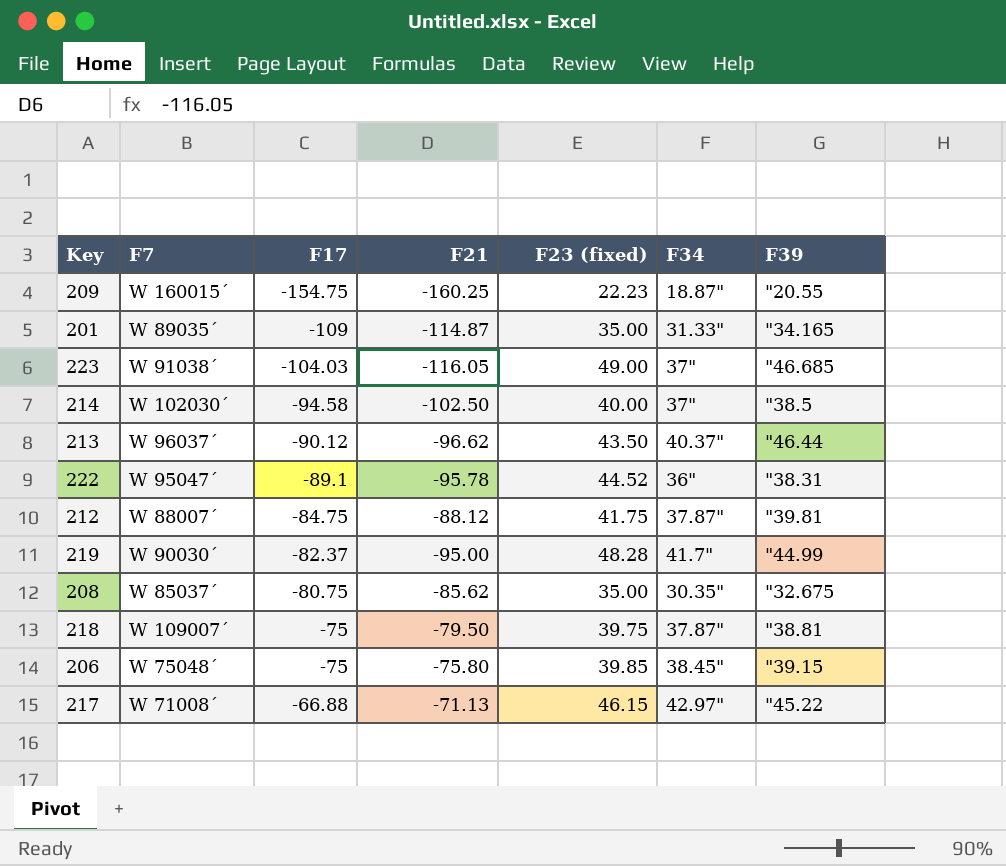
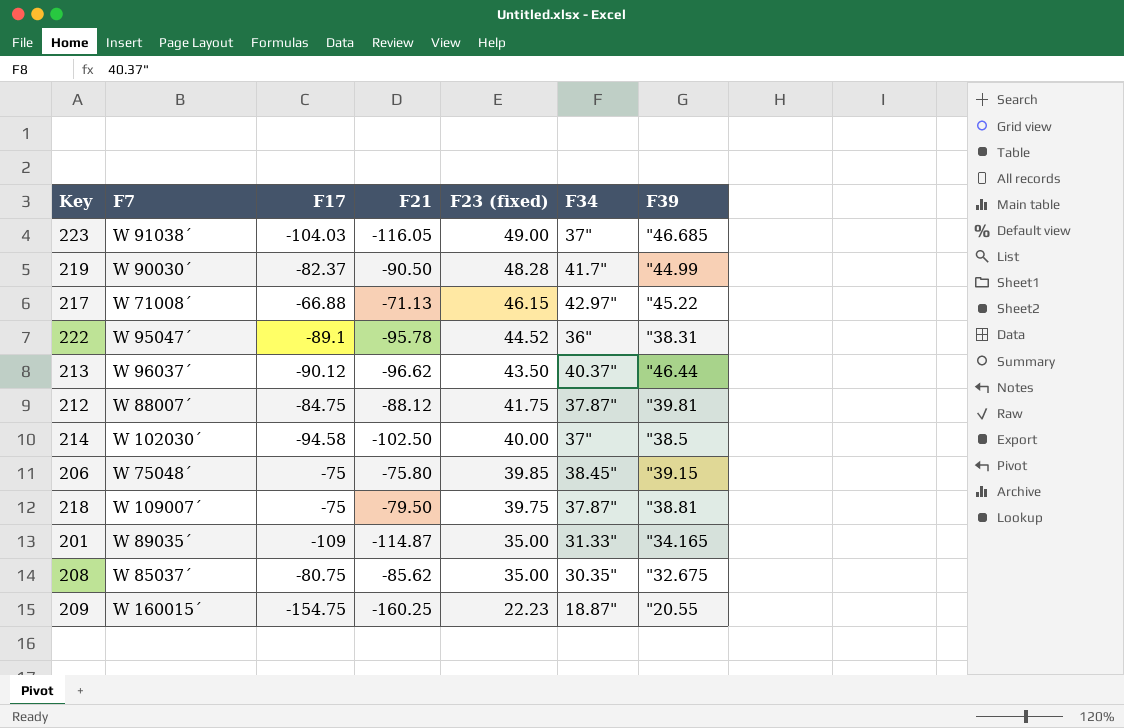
row order: F17 ascending -> F23 (fixed) descending
219 | F21: -95.00 -> -90.50

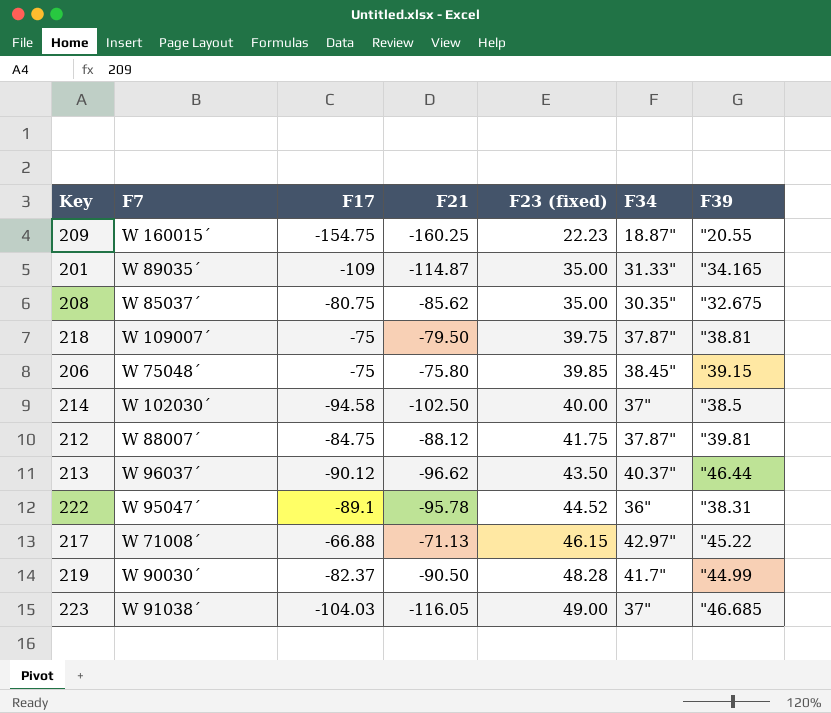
row order: F23 (fixed) descending -> F23 (fixed) ascending

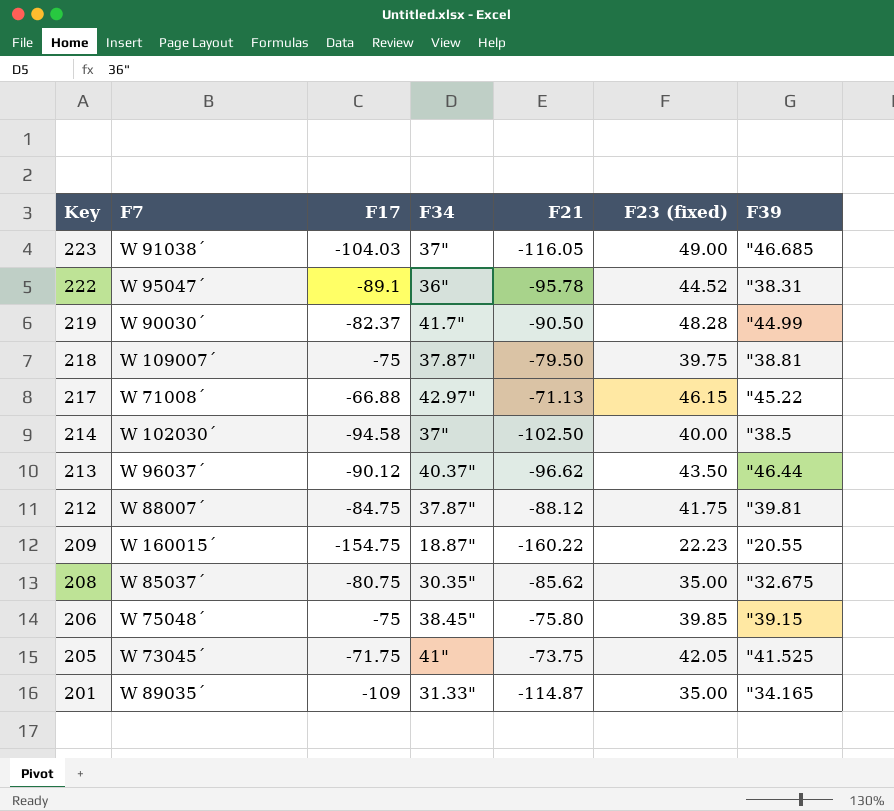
row order: F23 (fixed) ascending -> Key descending
column F34 | position: 6 -> 4
209 | F21: -160.25 -> -160.22
row 205: none -> W 73045´ | -71.75 | 41" | -73.75 | 42.05 | "41.525

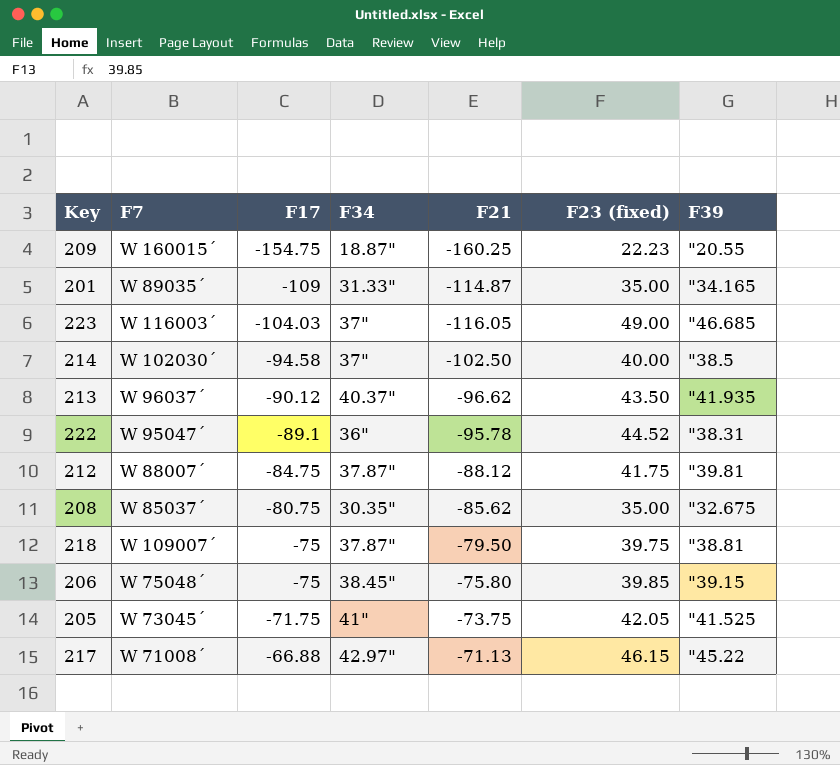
row order: Key descending -> F17 ascending
row 219: W 90030´ | -82.37 | 41.7" | -90.50 | 48.28 | "44.99 -> none
209 | F21: -160.22 -> -160.25
223 | F7: W 91038´ -> W 116003´
213 | F39: "46.44 -> "41.935

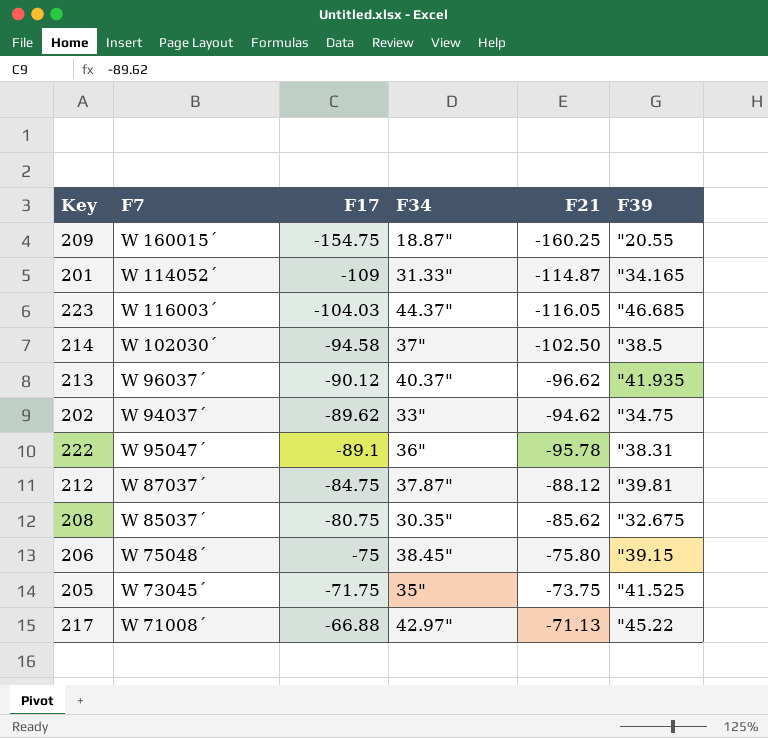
column F23 (fixed) | position: 6 -> none
row 218: W 109007´ | -75 | 37.87" | -79.50 | 39.75 | "38.81 -> none
201 | F7: W 89035´ -> W 114052´
223 | F34: 37" -> 44.37"
row 202: none -> W 94037´ | -89.62 | 33" | -94.62 | "34.75
212 | F7: W 88007´ -> W 87037´
205 | F34: 41" -> 35"

